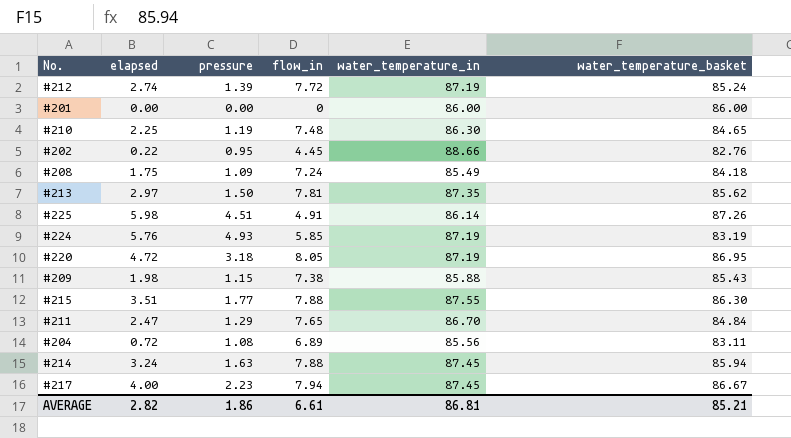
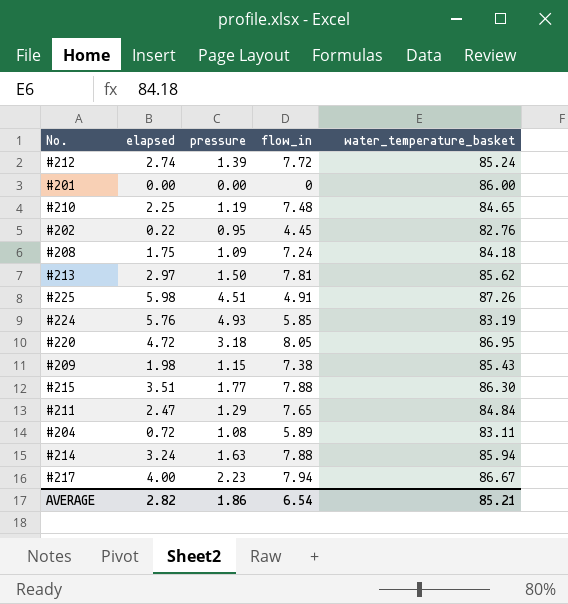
column water_temperature_in | position: 5 -> none
#204 | flow_in: 6.89 -> 5.89
AVERAGE | flow_in: 6.61 -> 6.54

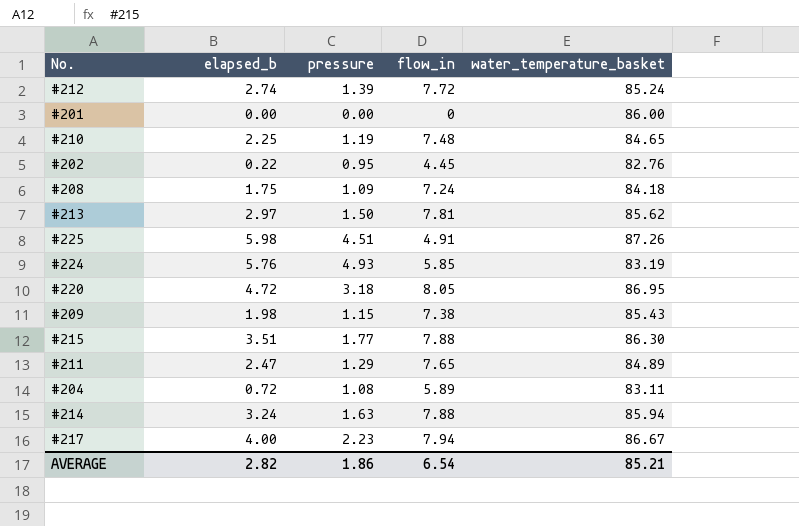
column name: elapsed -> elapsed_b
#211 | water_temperature_basket: 84.84 -> 84.89

